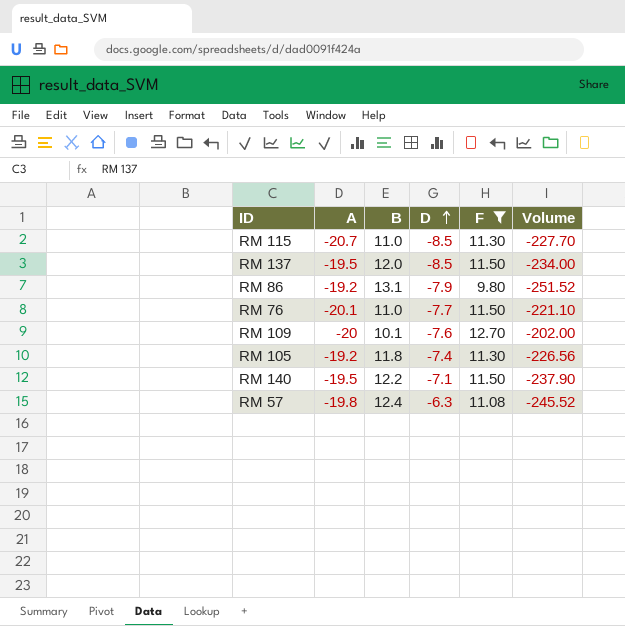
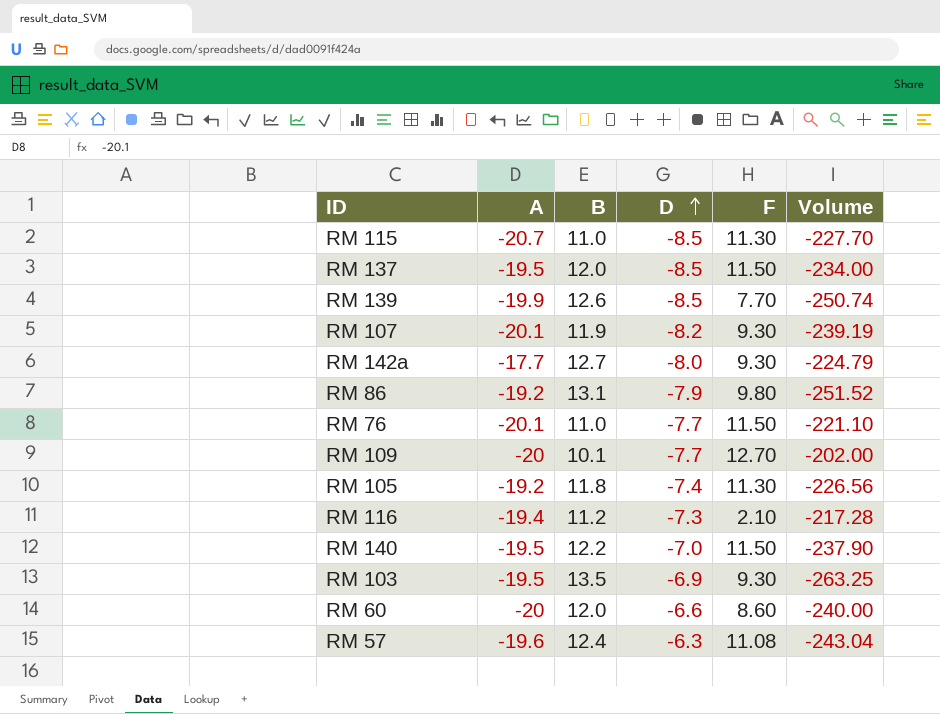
filter: F >= 9.80 -> none
RM 109 | D: -7.6 -> -7.7
RM 140 | D: -7.1 -> -7.0
RM 57 | A: -19.8 -> -19.6
RM 57 | Volume: -245.52 -> -243.04

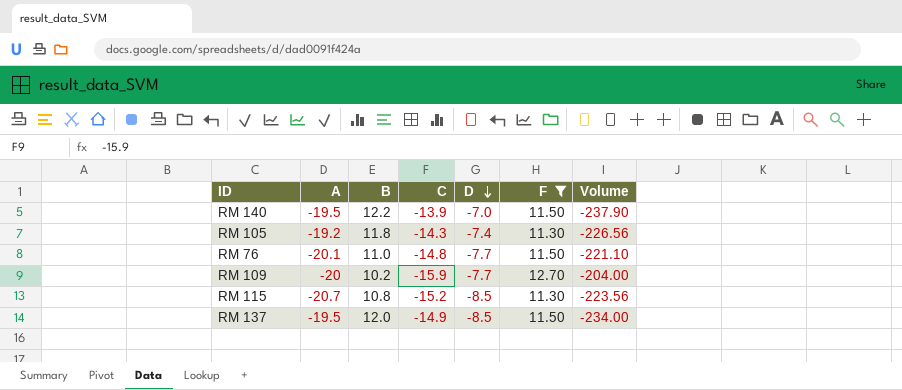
filter: none -> F >= 11.30
row order: D ascending -> D descending
column C | position: none -> 4
RM 109 | B: 10.1 -> 10.2
RM 109 | Volume: -202.00 -> -204.00
RM 115 | B: 11.0 -> 10.8
RM 115 | Volume: -227.70 -> -223.56

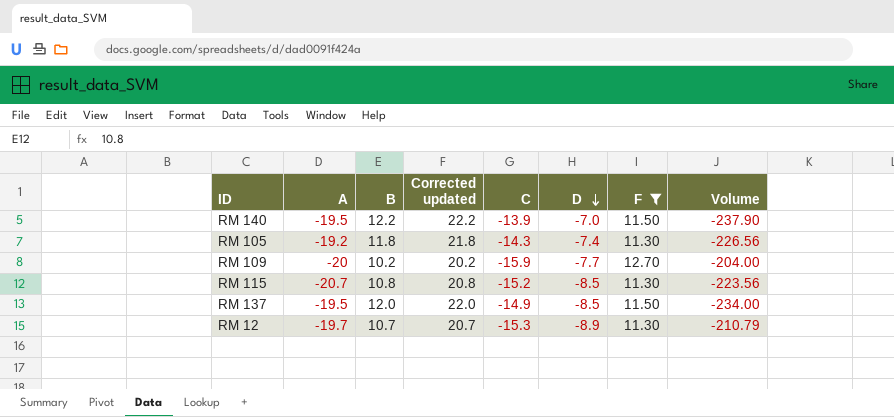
column Corrected updated | formula: none -> [B] + 10
row RM 76: -20.1 | 11.0 | -14.8 | -7.7 | 11.50 | -221.10 -> none
row RM 12: none -> -19.7 | 10.7 | 20.7 | -15.3 | -8.9 | 11.30 | -210.79

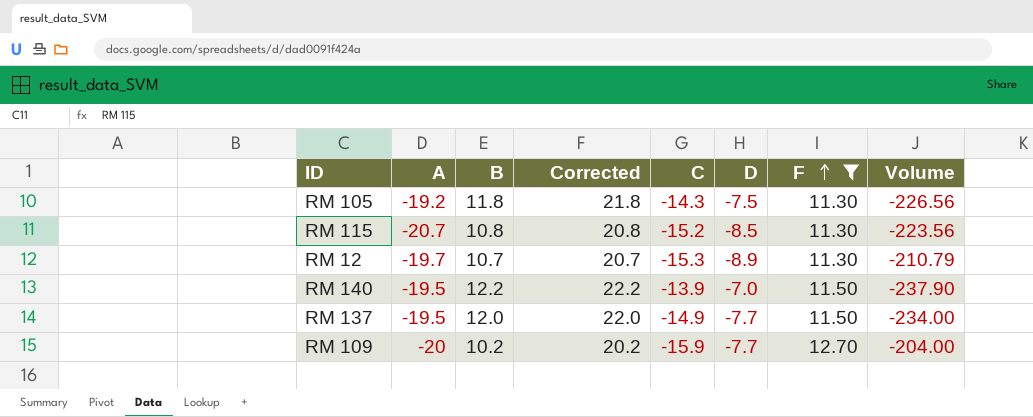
row order: D descending -> F ascending
column name: Corrected updated -> Corrected
RM 105 | D: -7.4 -> -7.5
RM 137 | D: -8.5 -> -7.7

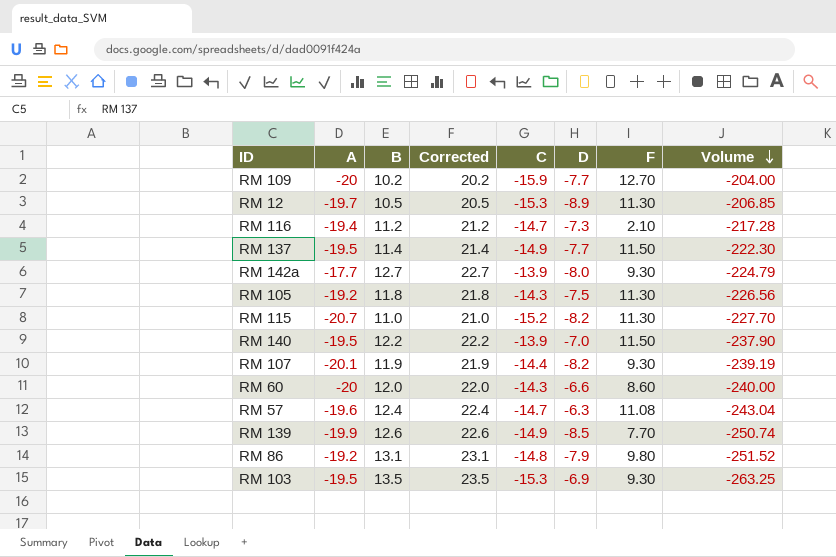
filter: F >= 11.30 -> none
row order: F ascending -> Volume descending
RM 12 | B: 10.7 -> 10.5
RM 12 | Corrected: 20.7 -> 20.5
RM 12 | Volume: -210.79 -> -206.85
RM 137 | B: 12.0 -> 11.4
RM 137 | Corrected: 22.0 -> 21.4
RM 137 | Volume: -234.00 -> -222.30
RM 115 | B: 10.8 -> 11.0
RM 115 | Corrected: 20.8 -> 21.0
RM 115 | D: -8.5 -> -8.2
RM 115 | Volume: -223.56 -> -227.70

